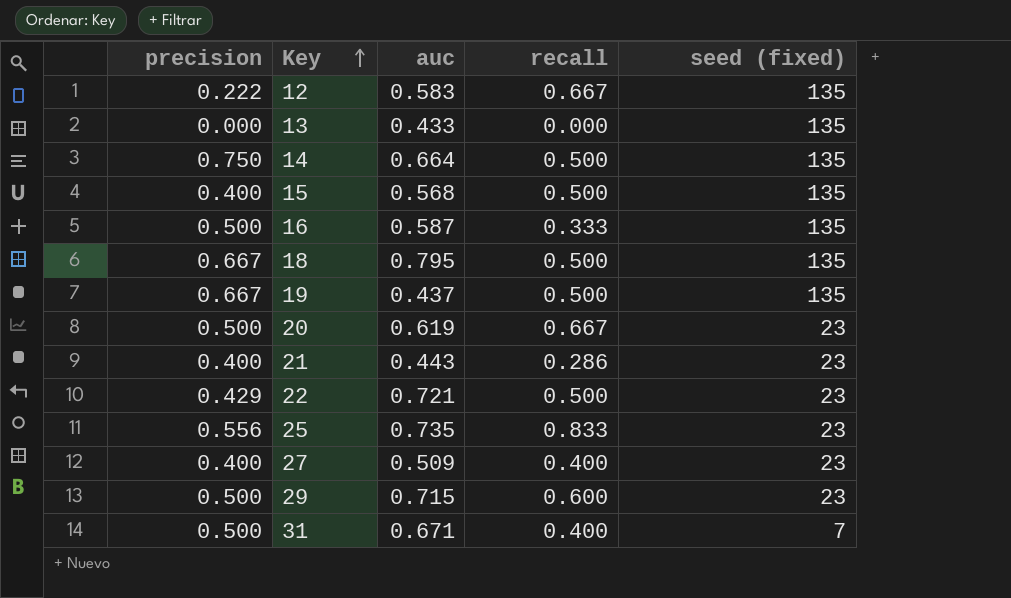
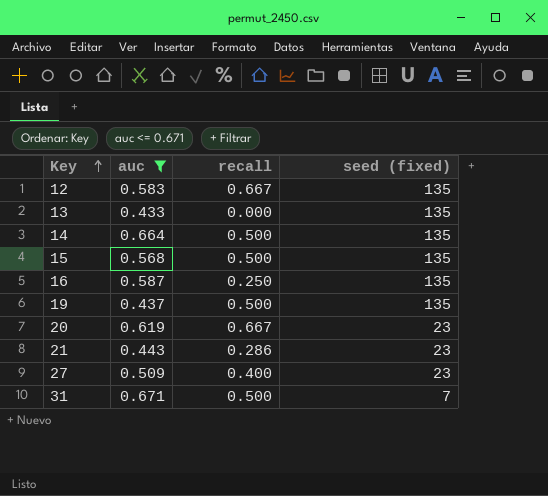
filter: none -> auc <= 0.671
column precision | position: 1 -> none
16 | recall: 0.333 -> 0.250
31 | recall: 0.400 -> 0.500

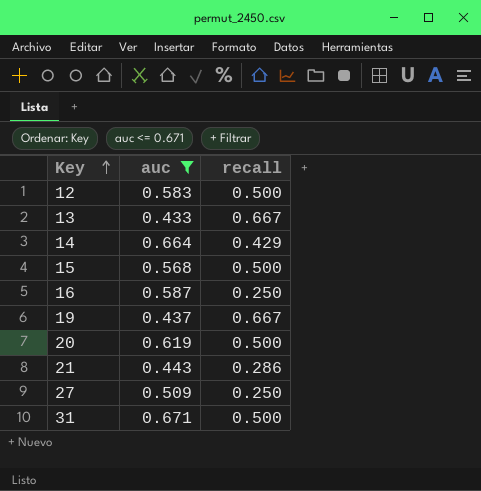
column seed (fixed) | position: 4 -> none
12 | recall: 0.667 -> 0.500
13 | recall: 0.000 -> 0.667
14 | recall: 0.500 -> 0.429
19 | recall: 0.500 -> 0.667
20 | recall: 0.667 -> 0.500
27 | recall: 0.400 -> 0.250

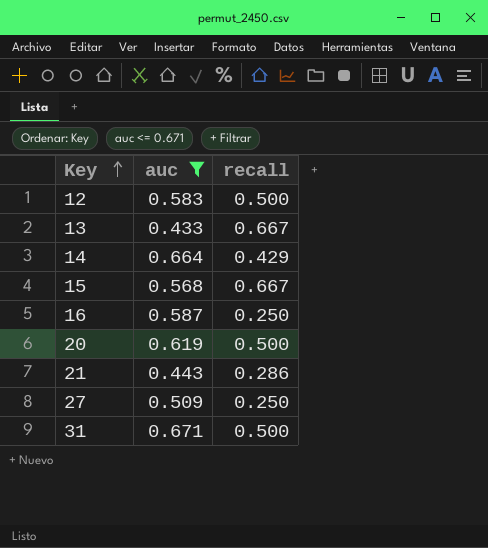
row 19: 0.437 | 0.667 -> none
15 | recall: 0.500 -> 0.667

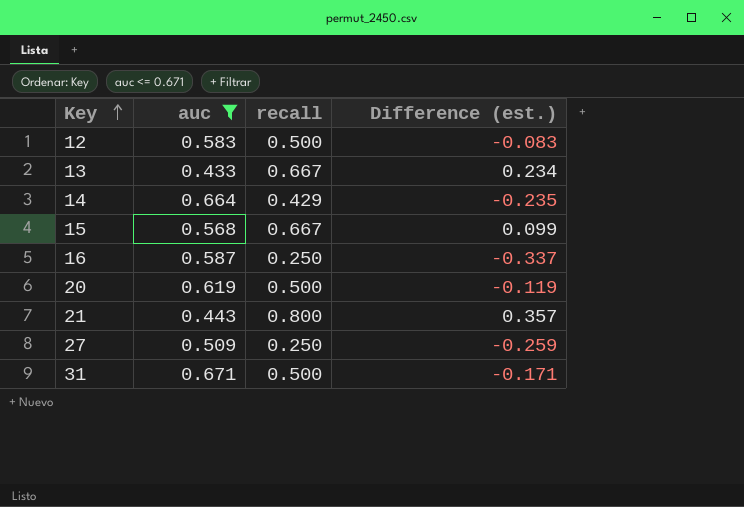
column Difference (est.) | formula: none -> [recall] - [auc]
21 | recall: 0.286 -> 0.800

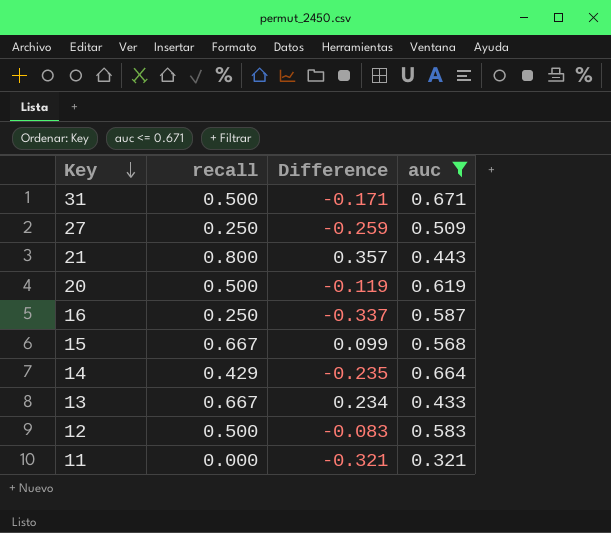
row order: Key ascending -> Key descending
column name: Difference (est.) -> Difference
column auc | position: 2 -> 4
row 11: none -> 0.000 | -0.321 | 0.321

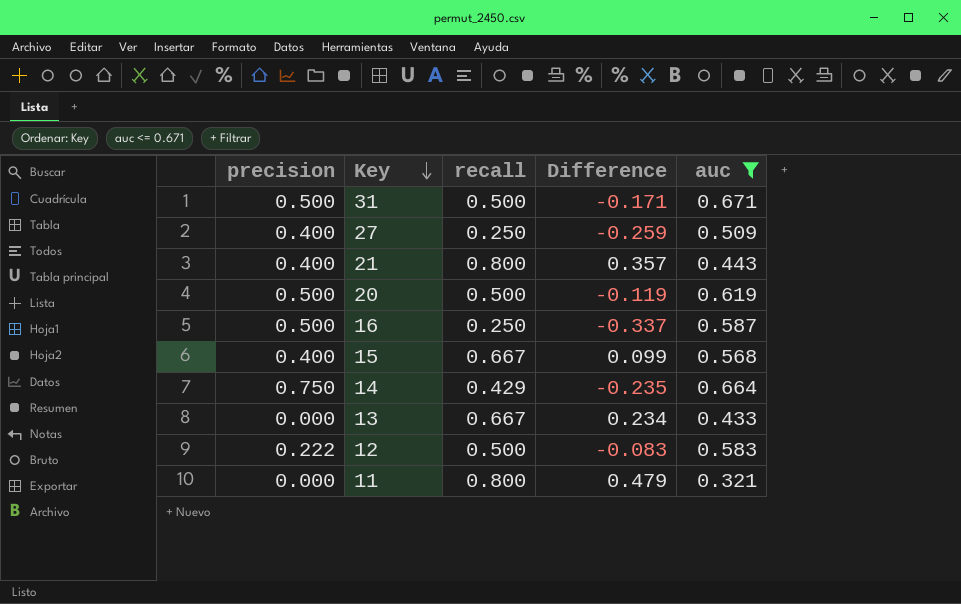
column precision | position: none -> 1
11 | recall: 0.000 -> 0.800
11 | Difference: -0.321 -> 0.479

